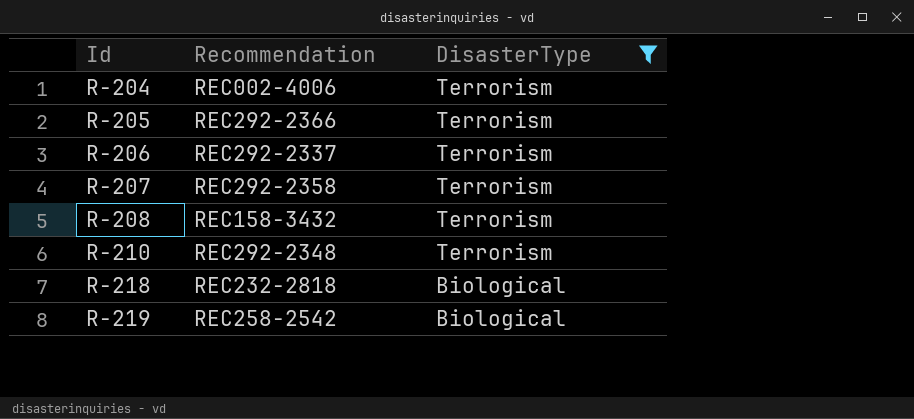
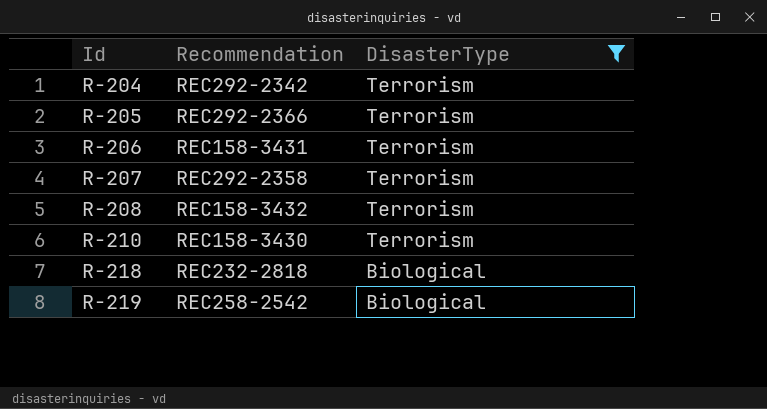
R-204 | Recommendation: REC002-4006 -> REC292-2342
R-206 | Recommendation: REC292-2337 -> REC158-3431
R-210 | Recommendation: REC292-2348 -> REC158-3430

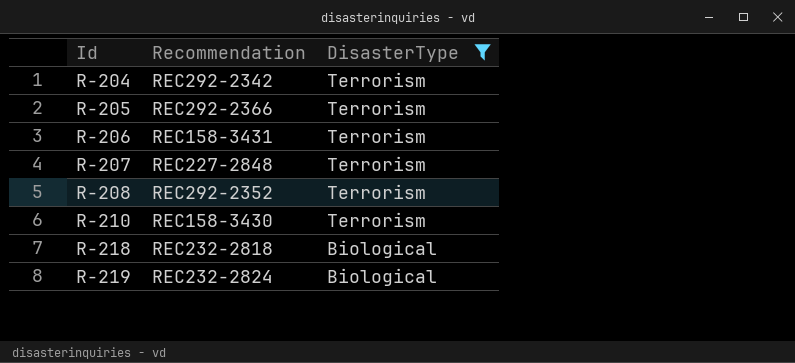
R-207 | Recommendation: REC292-2358 -> REC227-2848
R-208 | Recommendation: REC158-3432 -> REC292-2352
R-219 | Recommendation: REC258-2542 -> REC232-2824

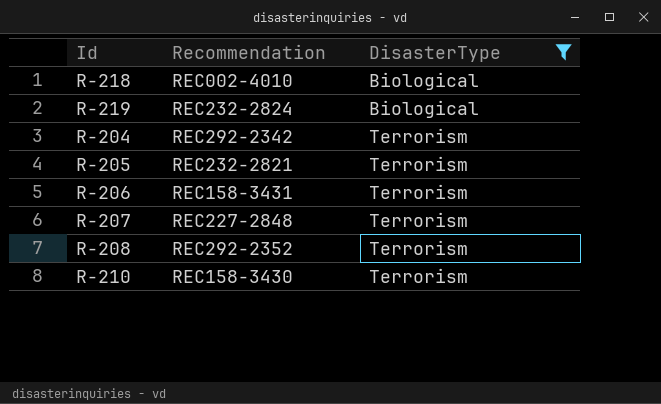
row order: Id ascending -> DisasterType ascending
R-218 | Recommendation: REC232-2818 -> REC002-4010
R-205 | Recommendation: REC292-2366 -> REC232-2821

